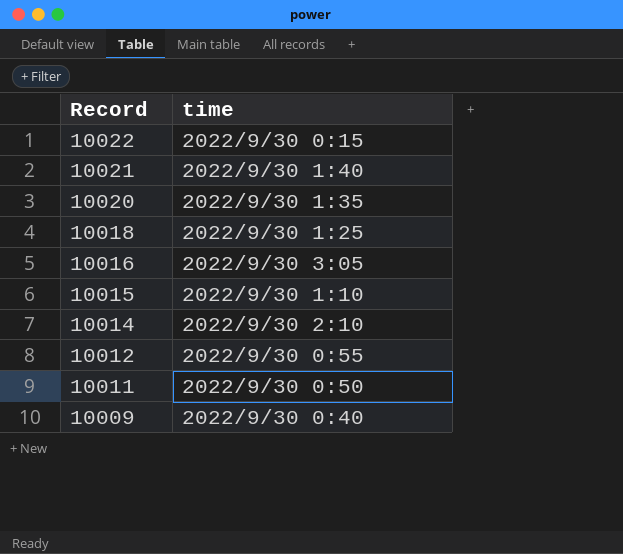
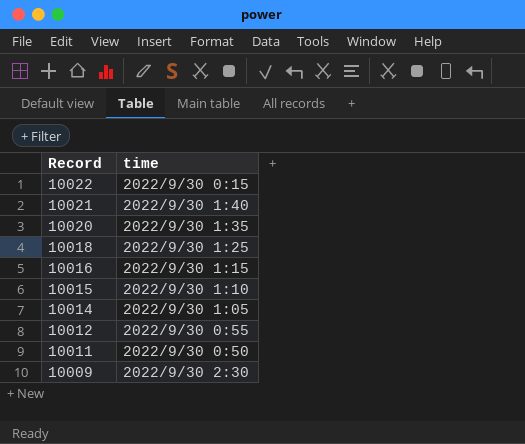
10016 | time: 2022/9/30 3:05 -> 2022/9/30 1:15
10014 | time: 2022/9/30 2:10 -> 2022/9/30 1:05
10009 | time: 2022/9/30 0:40 -> 2022/9/30 2:30

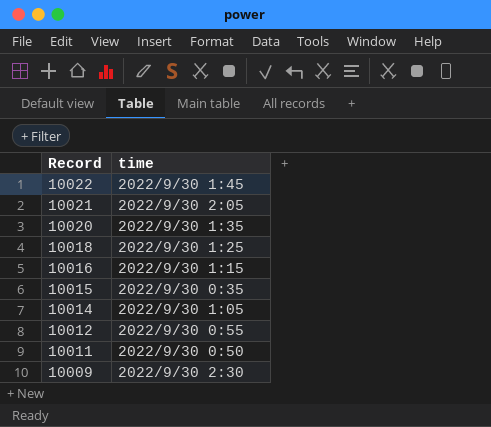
10022 | time: 2022/9/30 0:15 -> 2022/9/30 1:45
10021 | time: 2022/9/30 1:40 -> 2022/9/30 2:05
10015 | time: 2022/9/30 1:10 -> 2022/9/30 0:35

